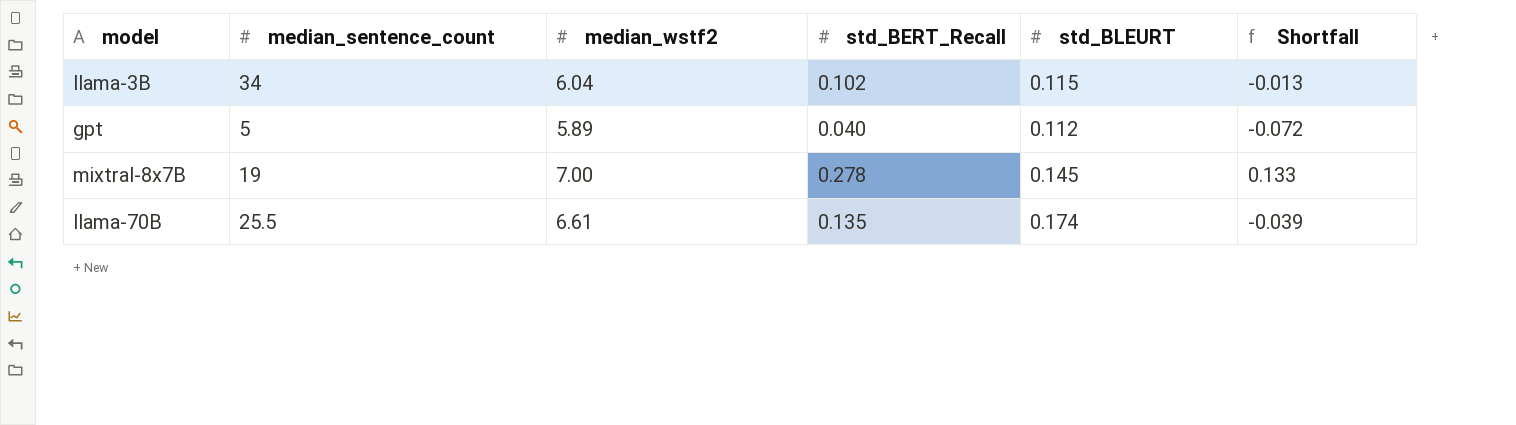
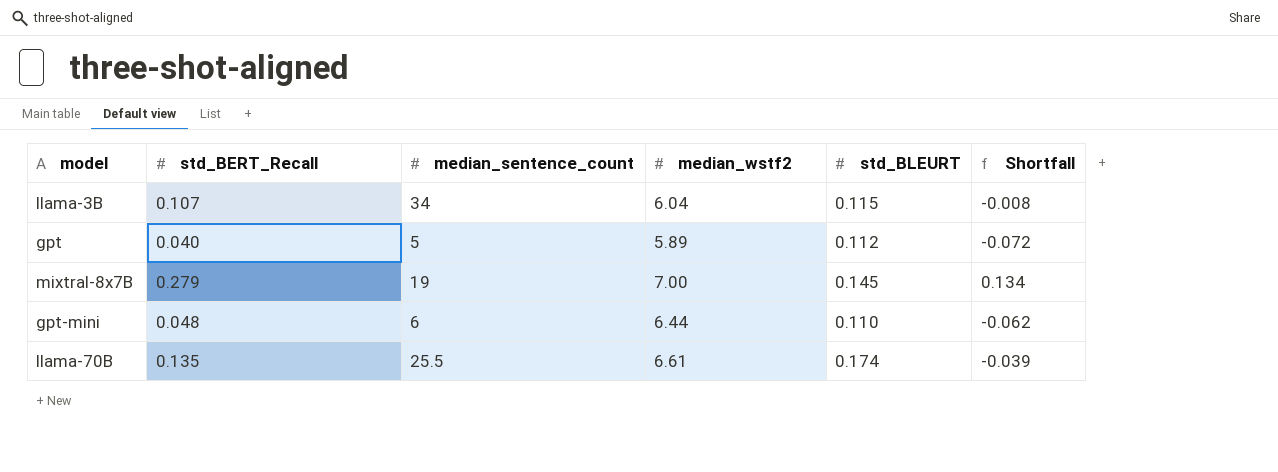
column std_BERT_Recall | position: 4 -> 2
llama-3B | std_BERT_Recall: 0.102 -> 0.107
llama-3B | Shortfall: -0.013 -> -0.008
mixtral-8x7B | std_BERT_Recall: 0.278 -> 0.279
mixtral-8x7B | Shortfall: 0.133 -> 0.134
row gpt-mini: none -> 0.048 | 6 | 6.44 | 0.110 | -0.062

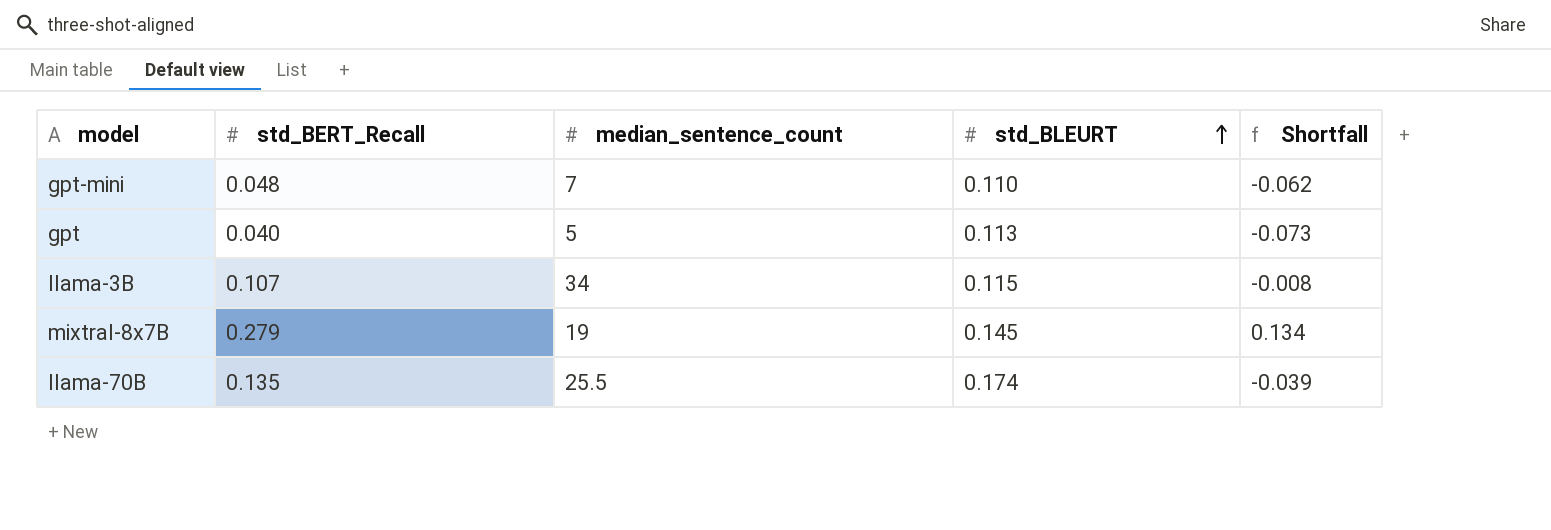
row order: none -> std_BLEURT ascending
column median_wstf2 | position: 4 -> none
gpt-mini | median_sentence_count: 6 -> 7
gpt | std_BLEURT: 0.112 -> 0.113
gpt | Shortfall: -0.072 -> -0.073

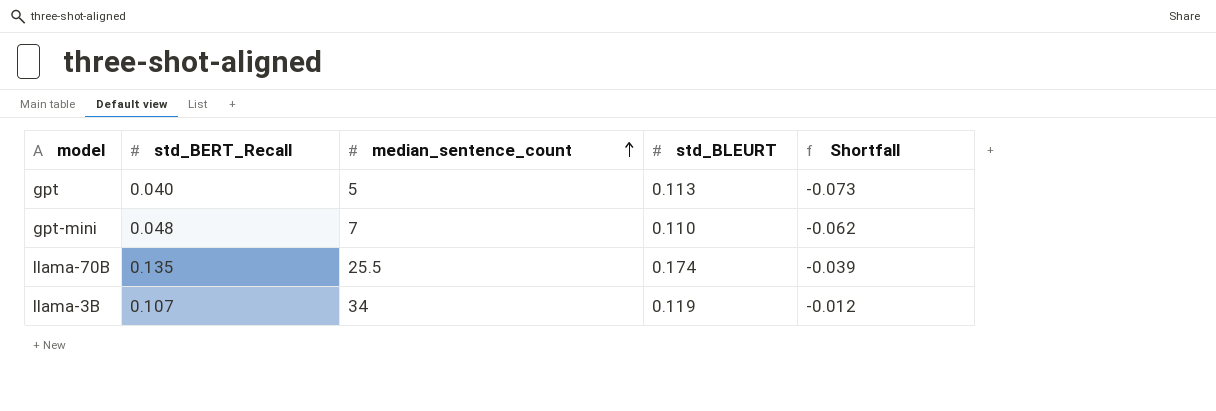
row order: std_BLEURT ascending -> median_sentence_count ascending
row mixtral-8x7B: 0.279 | 19 | 0.145 | 0.134 -> none
llama-3B | std_BLEURT: 0.115 -> 0.119
llama-3B | Shortfall: -0.008 -> -0.012

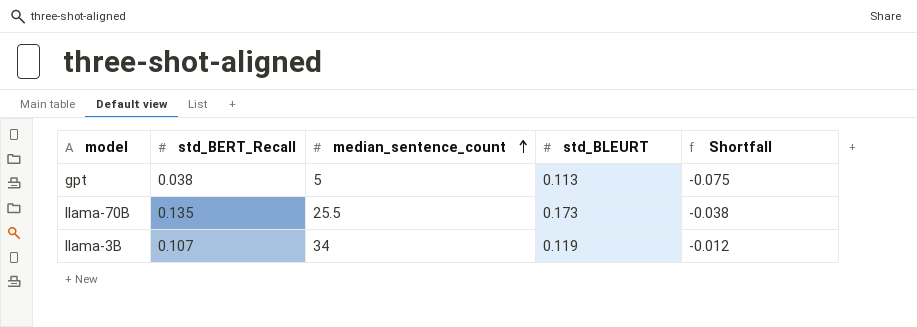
row gpt-mini: 0.048 | 7 | 0.110 | -0.062 -> none
gpt | std_BERT_Recall: 0.040 -> 0.038
gpt | Shortfall: -0.073 -> -0.075
llama-70B | std_BLEURT: 0.174 -> 0.173
llama-70B | Shortfall: -0.039 -> -0.038

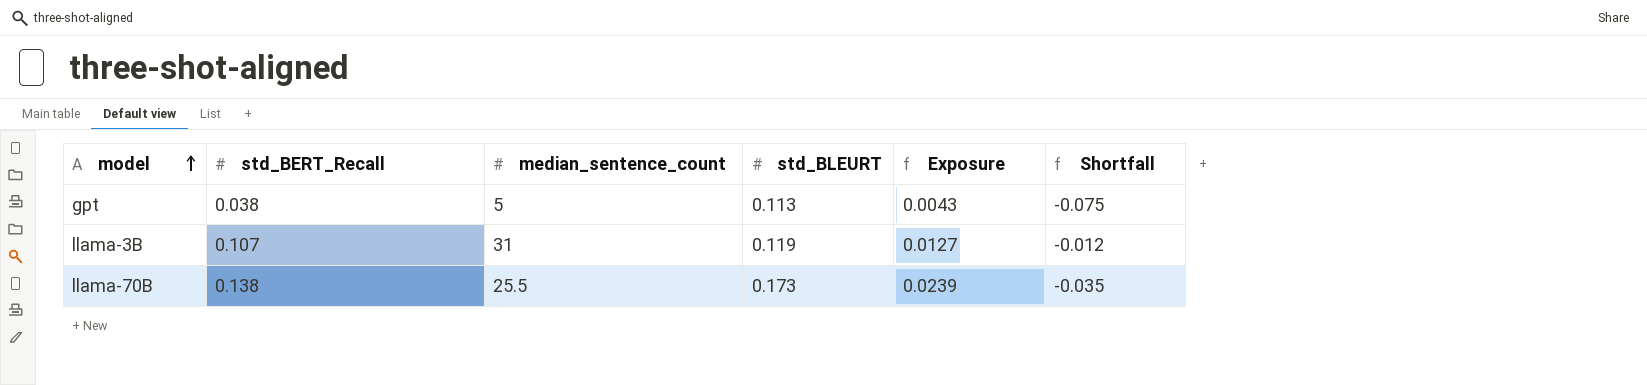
row order: median_sentence_count ascending -> model ascending
column Exposure | formula: none -> [std_BERT_Recall] * [std_BLEURT]
llama-3B | median_sentence_count: 34 -> 31
llama-70B | std_BERT_Recall: 0.135 -> 0.138
llama-70B | Shortfall: -0.038 -> -0.035

